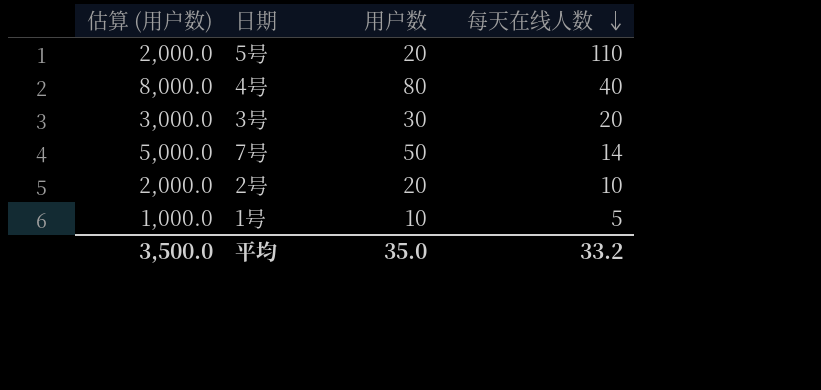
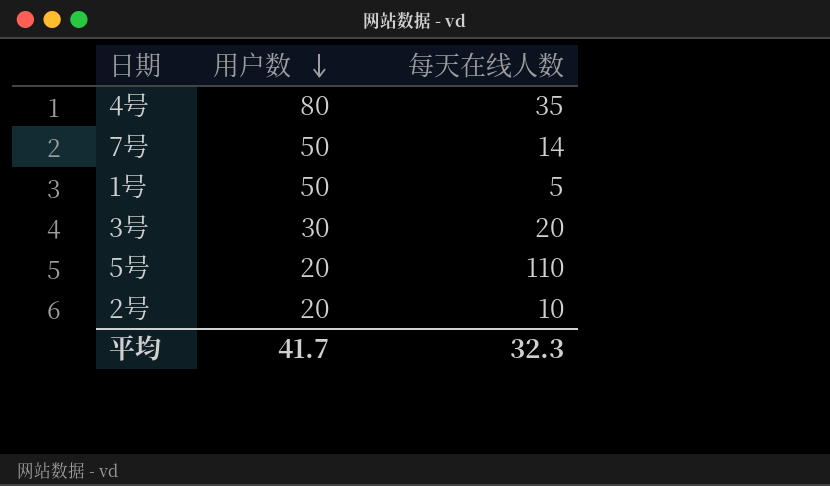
row order: 每天在线人数 descending -> 用户数 descending
column 估算 (用户数) | formula: [用户数] * 100 -> none
4号 | 每天在线人数: 40 -> 35
1号 | 用户数: 10 -> 50
平均 | 用户数: 35.0 -> 41.7
平均 | 每天在线人数: 33.2 -> 32.3

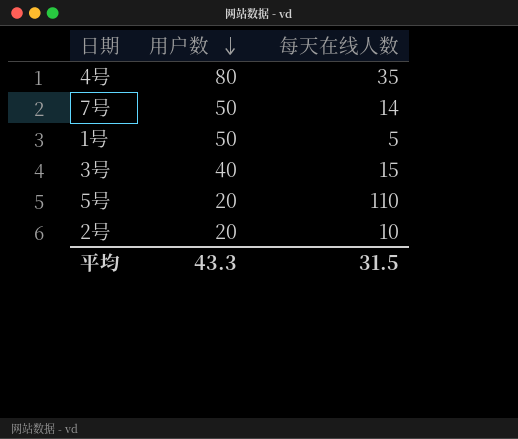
3号 | 用户数: 30 -> 40
3号 | 每天在线人数: 20 -> 15
平均 | 用户数: 41.7 -> 43.3
平均 | 每天在线人数: 32.3 -> 31.5

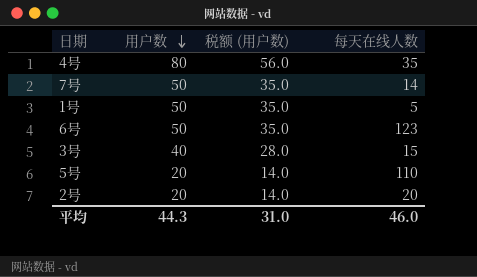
column 税额 (用户数) | formula: none -> [用户数] * 0.7
row 6号: none -> 50 | 35.0 | 123
2号 | 每天在线人数: 10 -> 20
平均 | 用户数: 43.3 -> 44.3
平均 | 每天在线人数: 31.5 -> 46.0

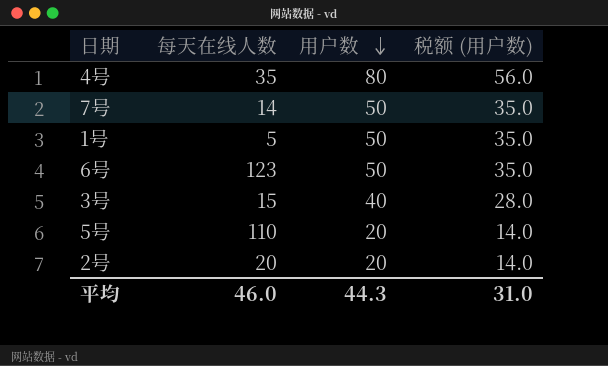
column 每天在线人数 | position: 4 -> 2

